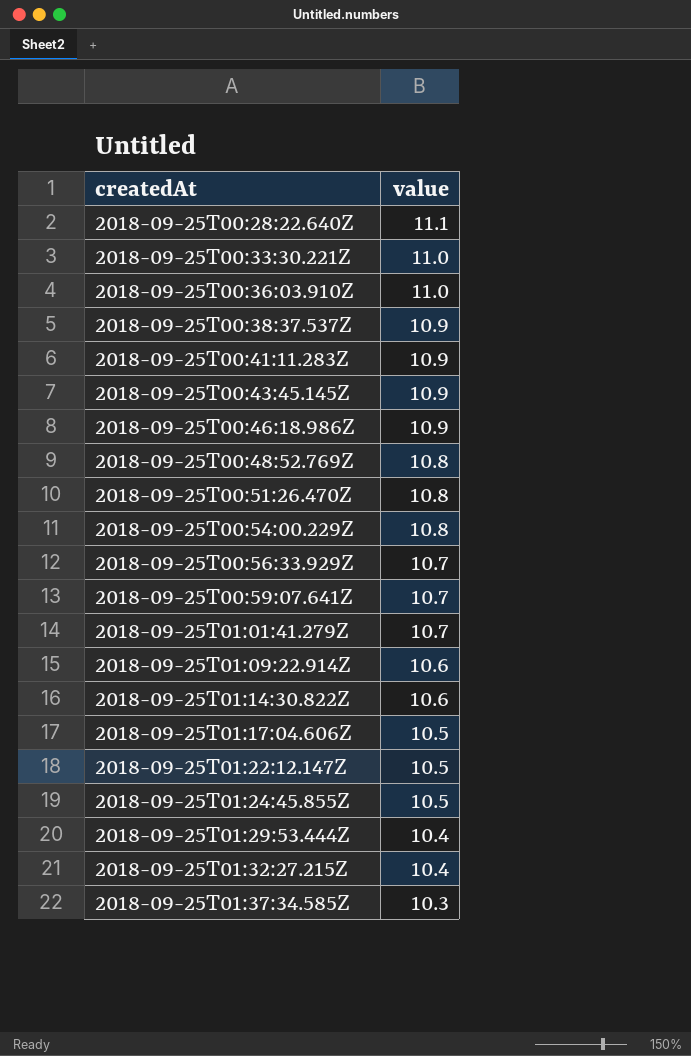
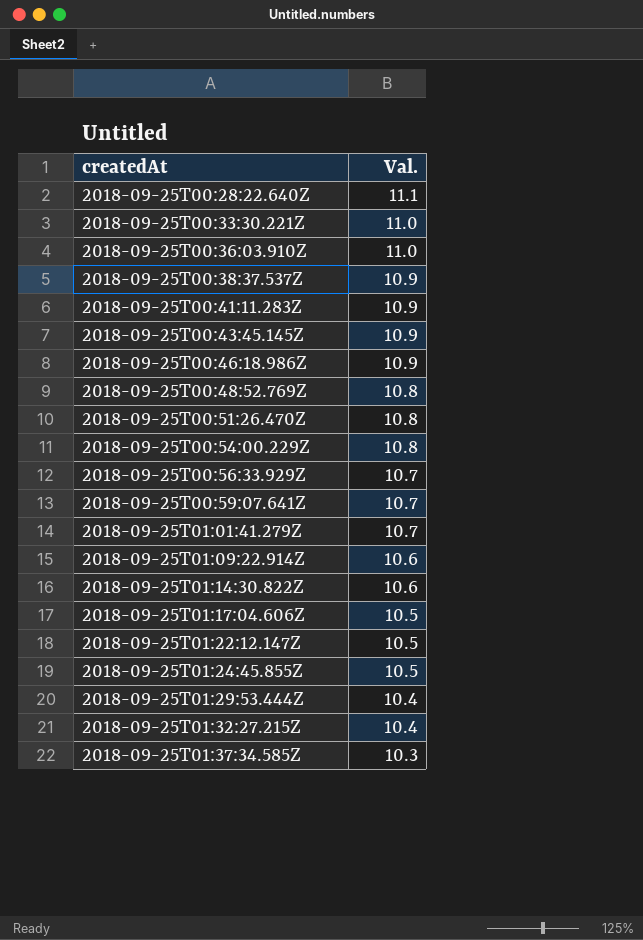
column name: value -> Val.

